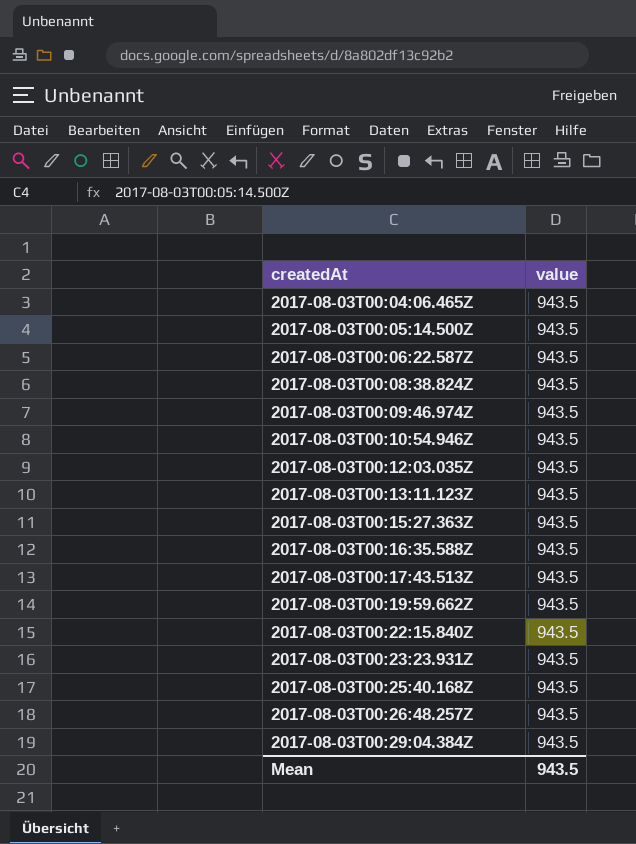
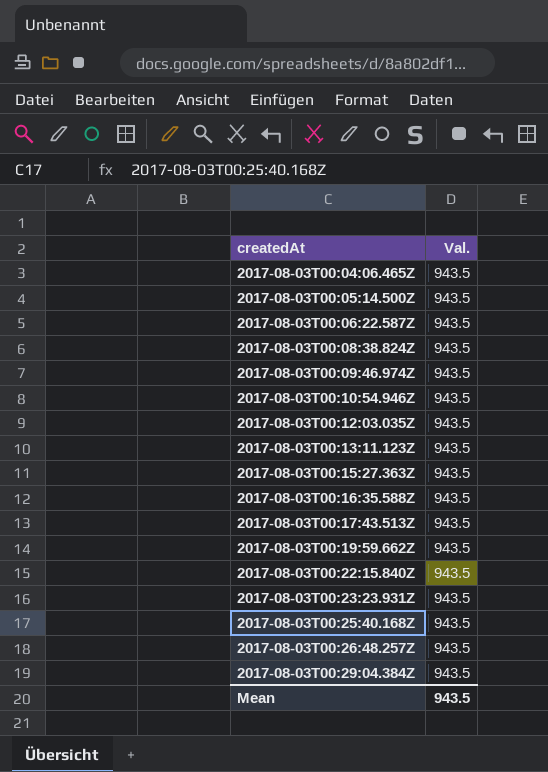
column name: value -> Val.

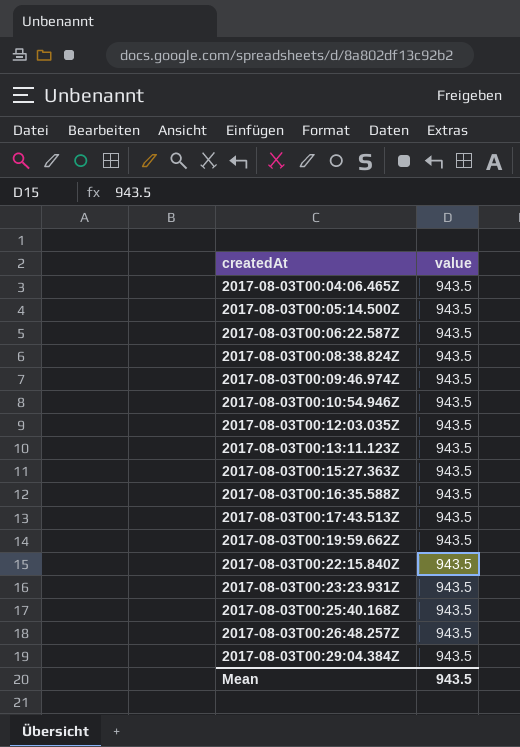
column name: Val. -> value

